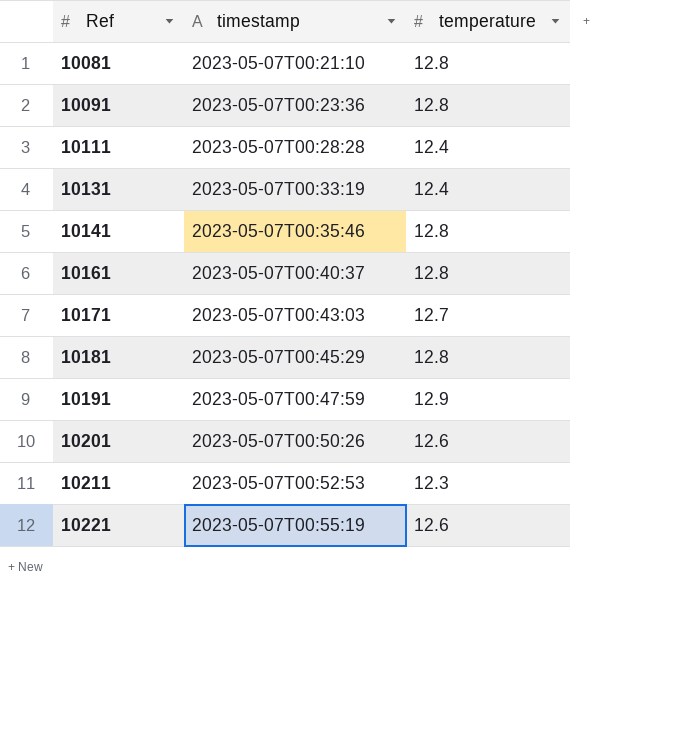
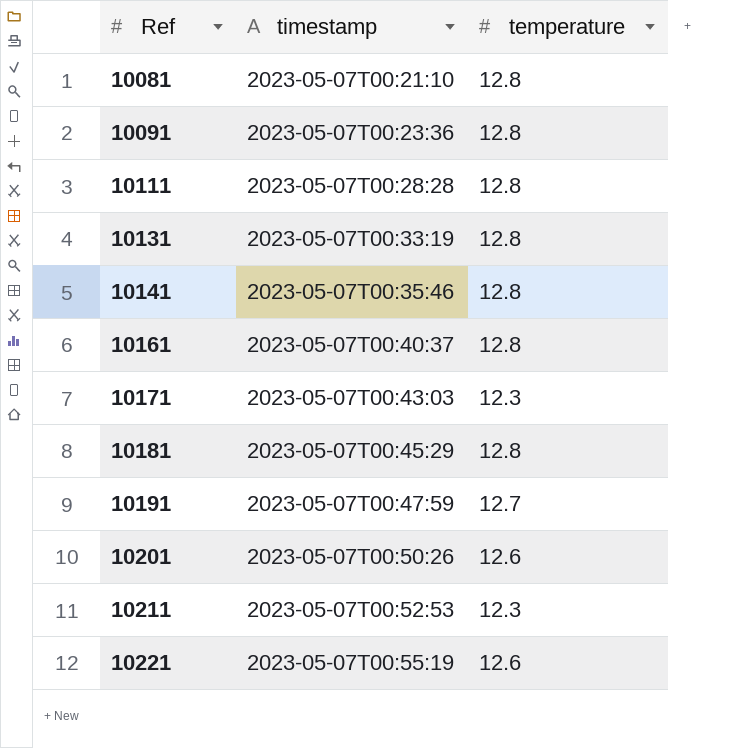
10111 | temperature: 12.4 -> 12.8
10131 | temperature: 12.4 -> 12.8
10171 | temperature: 12.7 -> 12.3
10191 | temperature: 12.9 -> 12.7

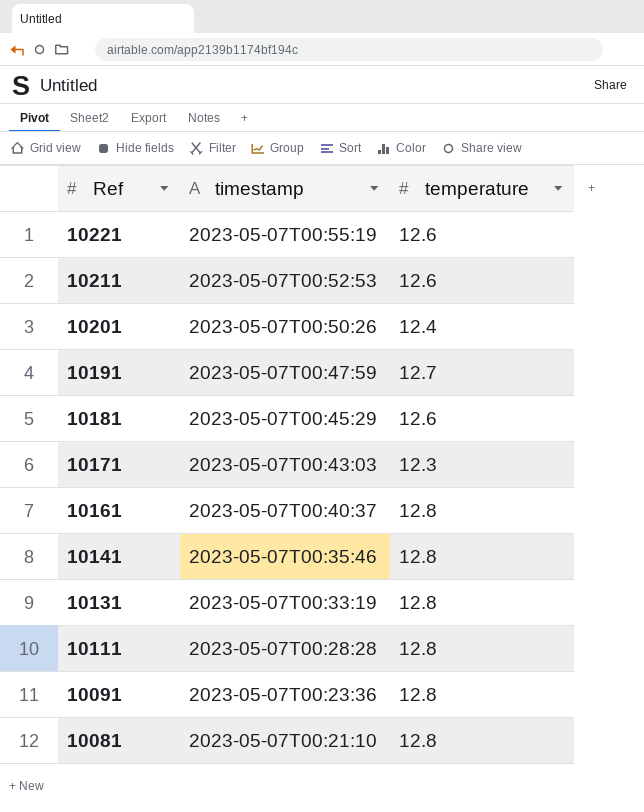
row order: Ref ascending -> Ref descending
10211 | temperature: 12.3 -> 12.6
10201 | temperature: 12.6 -> 12.4
10181 | temperature: 12.8 -> 12.6

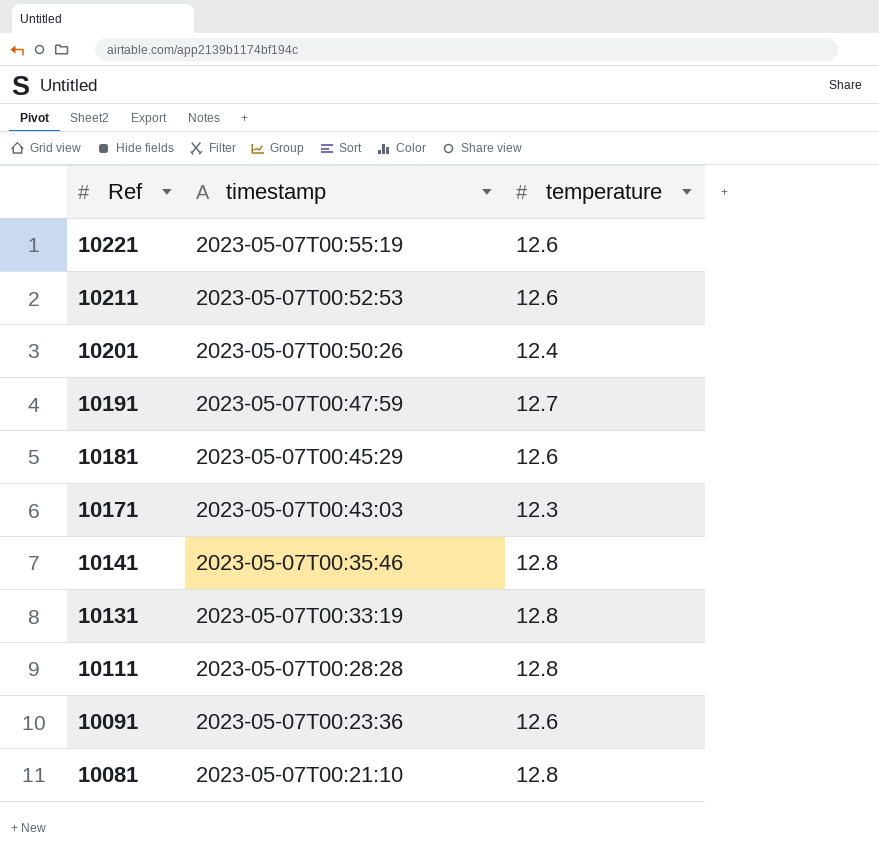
row 10161: 2023-05-07T00:40:37 | 12.8 -> none
10091 | temperature: 12.8 -> 12.6

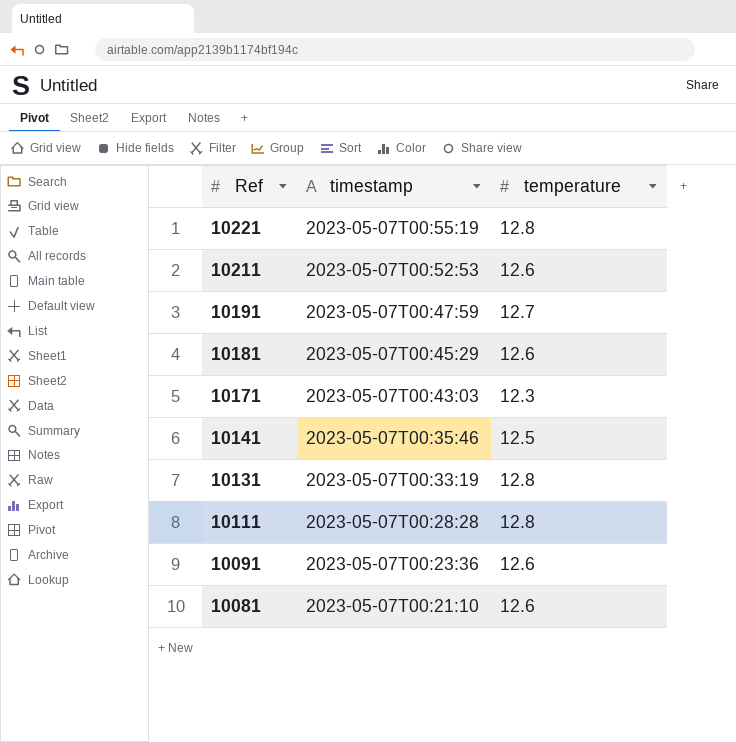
row 10201: 2023-05-07T00:50:26 | 12.4 -> none
10221 | temperature: 12.6 -> 12.8
10141 | temperature: 12.8 -> 12.5
10081 | temperature: 12.8 -> 12.6

